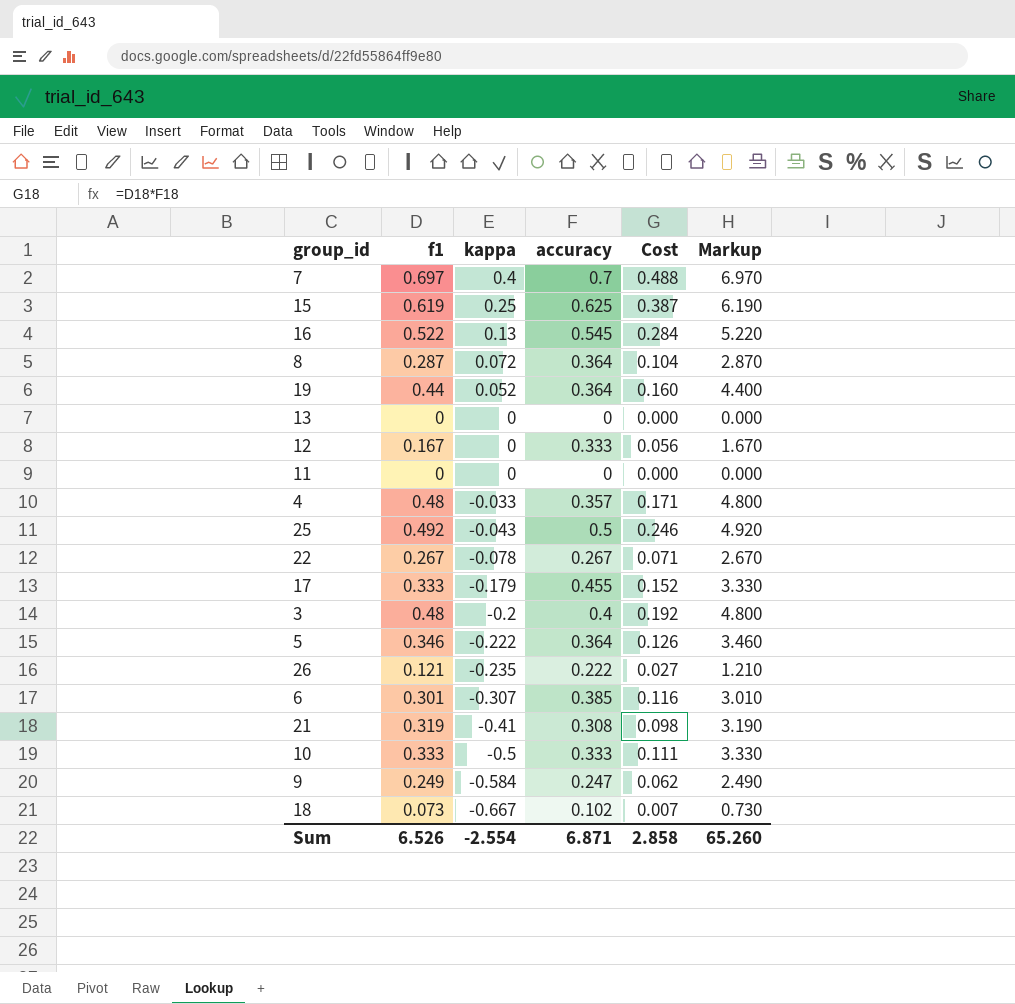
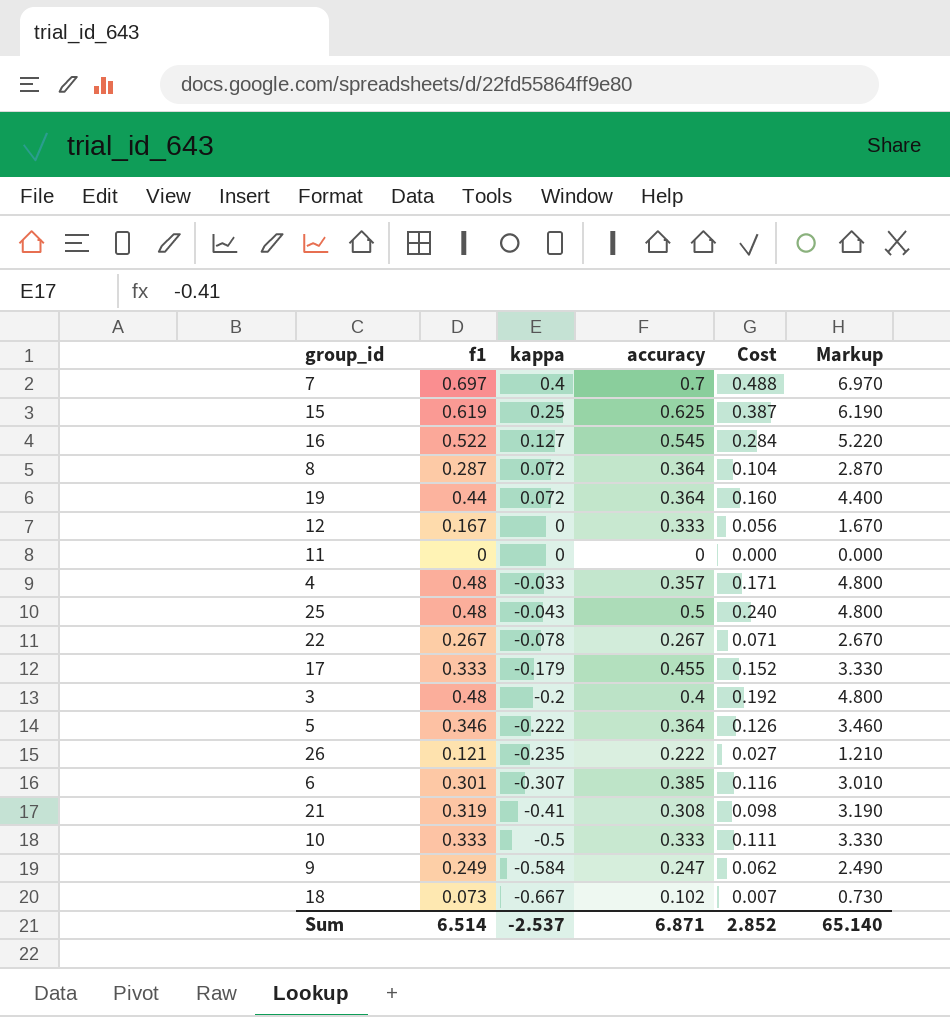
row 13: 0 | 0 | 0 | 0.000 | 0.000 -> none
16 | kappa: 0.13 -> 0.127
19 | kappa: 0.052 -> 0.072
25 | f1: 0.492 -> 0.48
25 | Cost: 0.246 -> 0.240
25 | Markup: 4.920 -> 4.800
Sum | f1: 6.526 -> 6.514
Sum | kappa: -2.554 -> -2.537
Sum | Cost: 2.858 -> 2.852
Sum | Markup: 65.260 -> 65.140

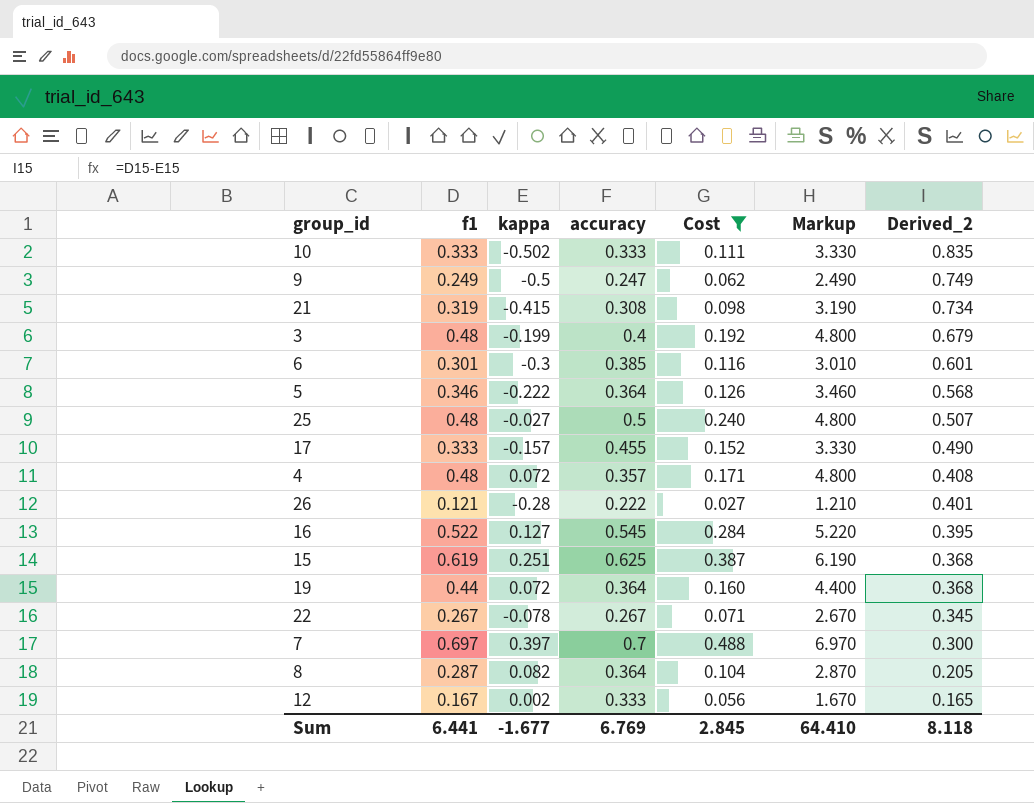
filter: none -> Cost >= 0.027
row order: kappa descending -> Derived_2 descending
column Derived_2 | formula: none -> [f1] - [kappa]
10 | kappa: -0.5 -> -0.502
9 | kappa: -0.584 -> -0.5
21 | kappa: -0.41 -> -0.415
3 | kappa: -0.2 -> -0.199
6 | kappa: -0.307 -> -0.3
25 | kappa: -0.043 -> -0.027
17 | kappa: -0.179 -> -0.157
4 | kappa: -0.033 -> 0.072
26 | kappa: -0.235 -> -0.28
15 | kappa: 0.25 -> 0.251
7 | kappa: 0.4 -> 0.397
8 | kappa: 0.072 -> 0.082
12 | kappa: 0 -> 0.002
Sum | f1: 6.514 -> 6.441
Sum | kappa: -2.537 -> -1.677
Sum | accuracy: 6.871 -> 6.769
Sum | Cost: 2.852 -> 2.845
Sum | Markup: 65.140 -> 64.410

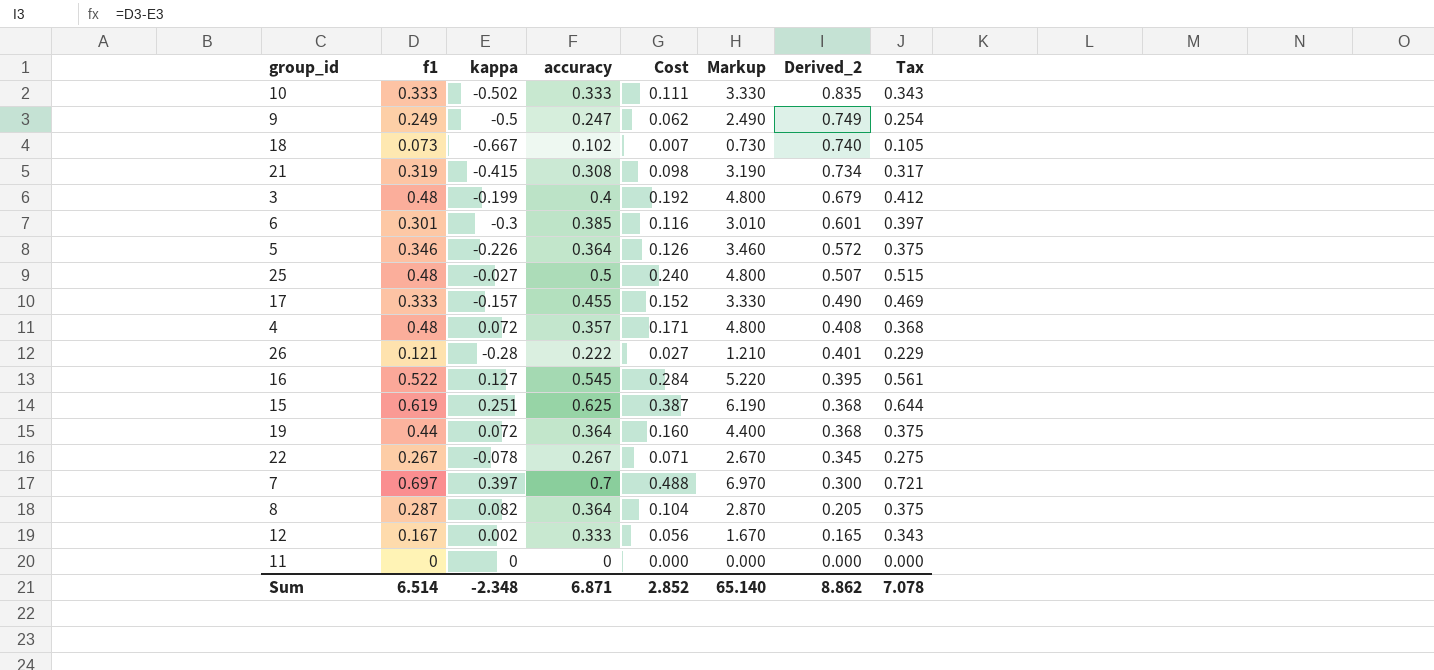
filter: Cost >= 0.027 -> none
column Tax | formula: none -> [accuracy] * 1.03
5 | kappa: -0.222 -> -0.226
5 | Derived_2: 0.568 -> 0.572
Sum | f1: 6.441 -> 6.514
Sum | kappa: -1.677 -> -2.348
Sum | accuracy: 6.769 -> 6.871
Sum | Cost: 2.845 -> 2.852
Sum | Markup: 64.410 -> 65.140
Sum | Derived_2: 8.118 -> 8.862

